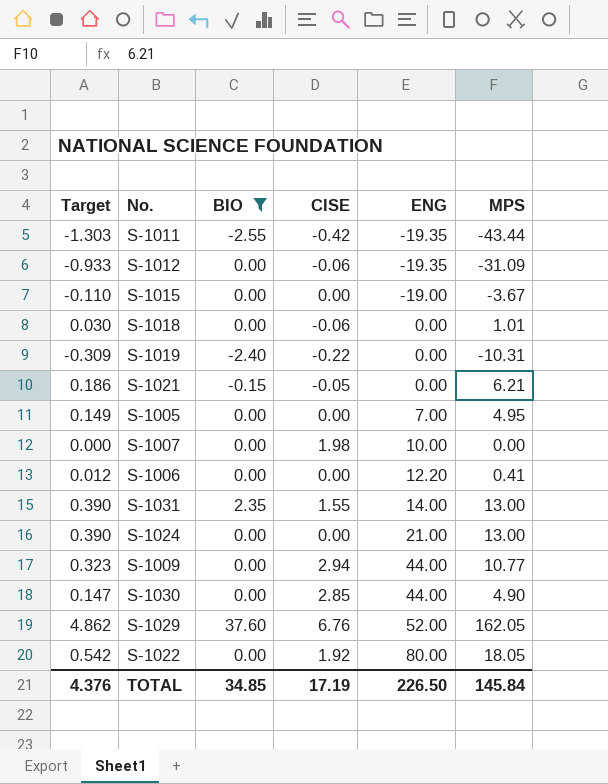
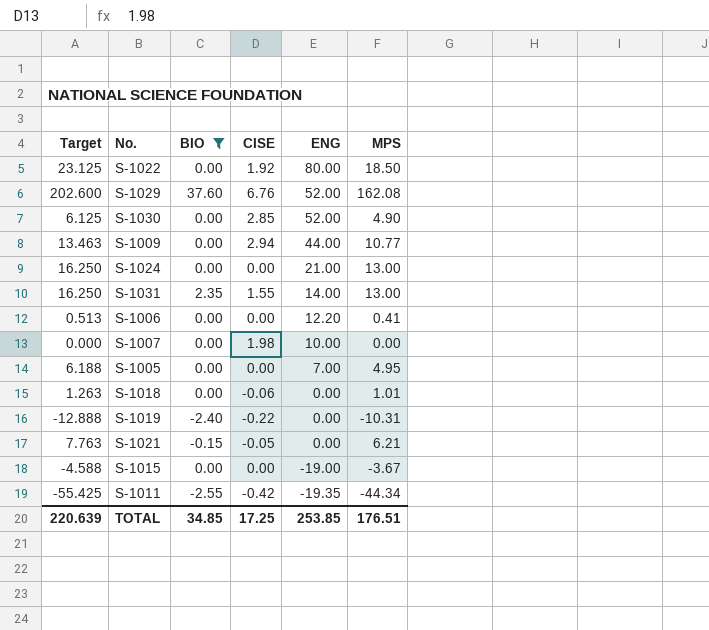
row order: ENG ascending -> ENG descending
column Target | formula: [MPS] * 0.03 -> [MPS] * 1.25
row S-1012: -0.933 | 0.00 | -0.06 | -19.35 | -31.09 -> none
S-1022 | MPS: 18.05 -> 18.50
S-1029 | MPS: 162.05 -> 162.08
S-1030 | ENG: 44.00 -> 52.00
S-1011 | MPS: -43.44 -> -44.34
TOTAL | Target: 4.376 -> 220.639
TOTAL | CISE: 17.19 -> 17.25
TOTAL | ENG: 226.50 -> 253.85
TOTAL | MPS: 145.84 -> 176.51

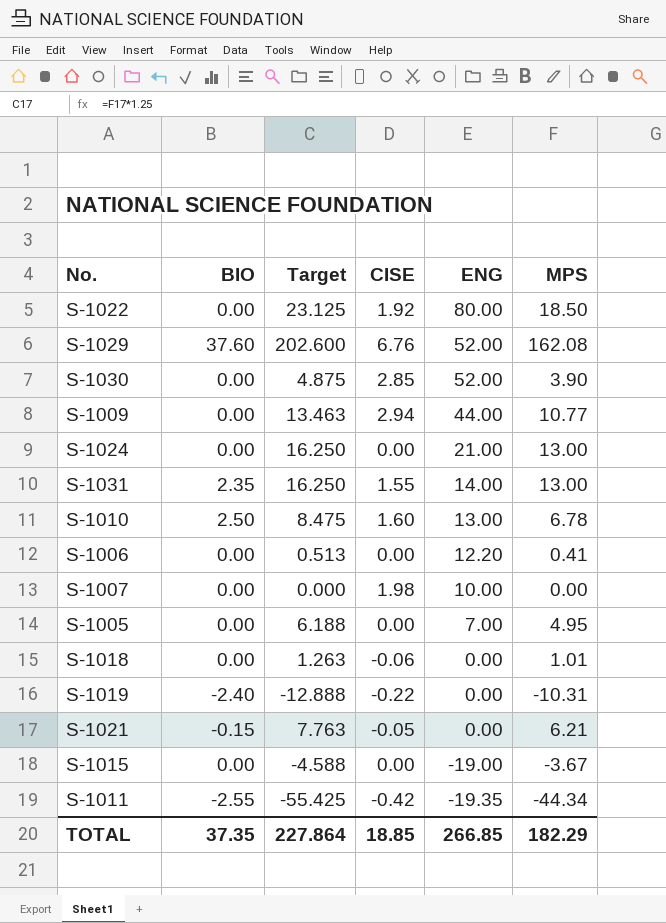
filter: BIO != 2.50 -> none
column Target | position: 1 -> 3
S-1030 | Target: 6.125 -> 4.875
S-1030 | MPS: 4.90 -> 3.90
TOTAL | BIO: 34.85 -> 37.35
TOTAL | Target: 220.639 -> 227.864
TOTAL | CISE: 17.25 -> 18.85
TOTAL | ENG: 253.85 -> 266.85
TOTAL | MPS: 176.51 -> 182.29

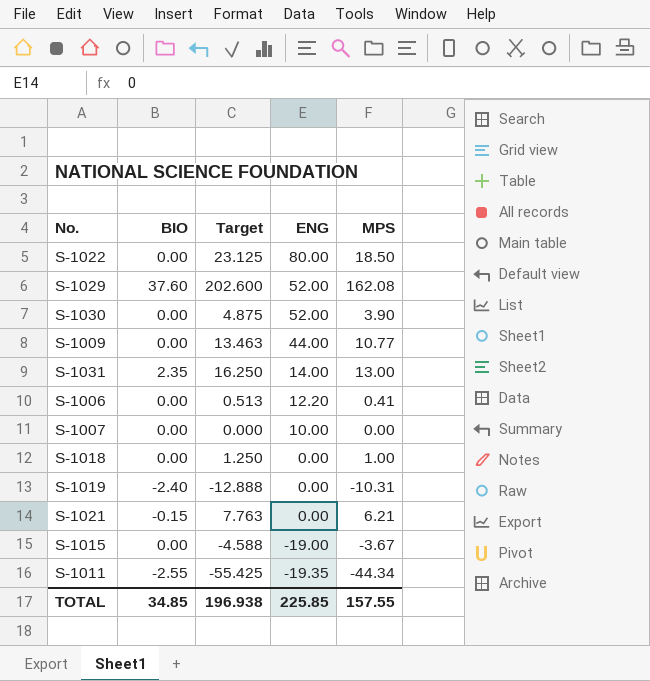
column CISE | position: 4 -> none
row S-1024: 0.00 | 16.250 | 0.00 | 21.00 | 13.00 -> none
row S-1010: 2.50 | 8.475 | 1.60 | 13.00 | 6.78 -> none
row S-1005: 0.00 | 6.188 | 0.00 | 7.00 | 4.95 -> none
S-1018 | Target: 1.263 -> 1.250
S-1018 | MPS: 1.01 -> 1.00
TOTAL | BIO: 37.35 -> 34.85
TOTAL | Target: 227.864 -> 196.938
TOTAL | ENG: 266.85 -> 225.85
TOTAL | MPS: 182.29 -> 157.55

